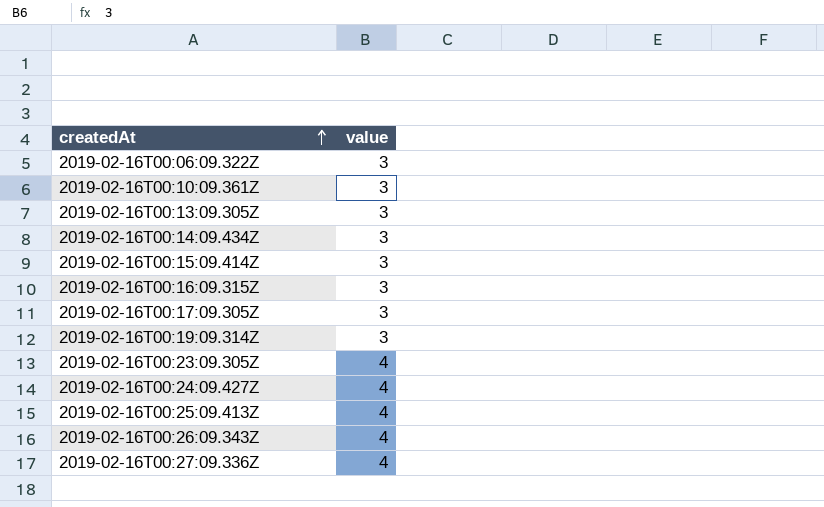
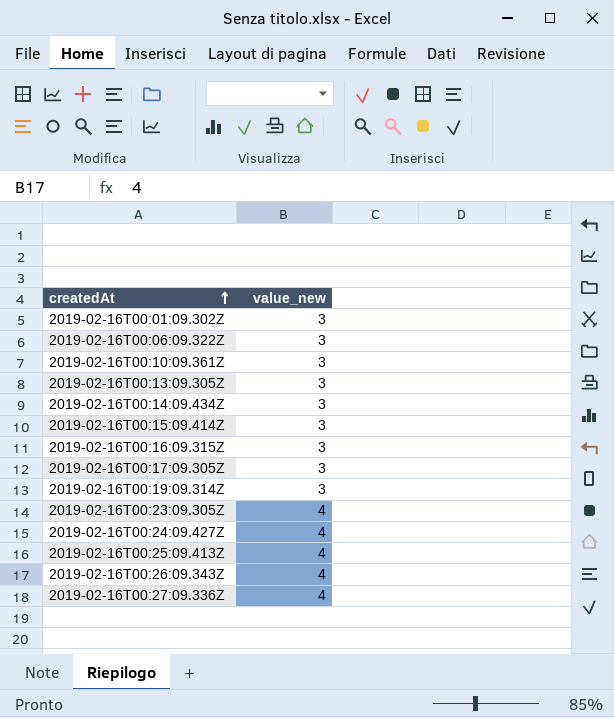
column name: value -> value_new
row 2019-02-16T00:01:09.302Z: none -> 3

